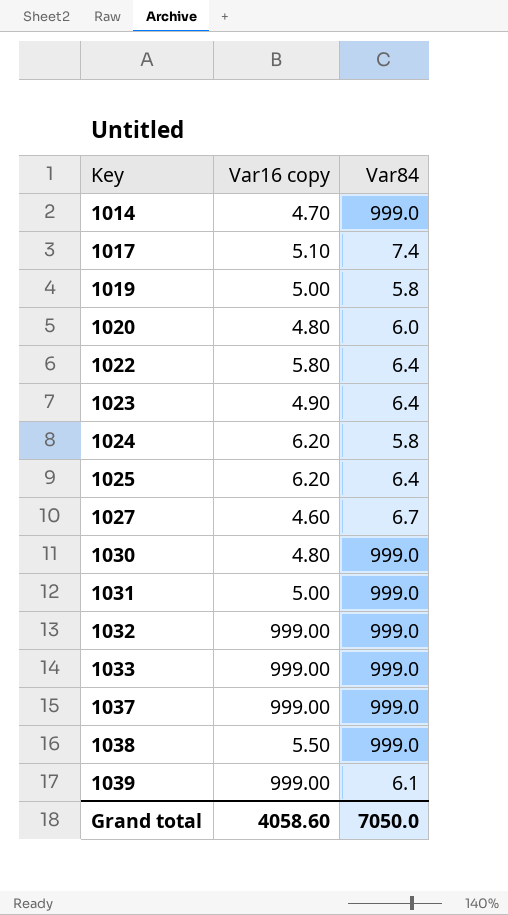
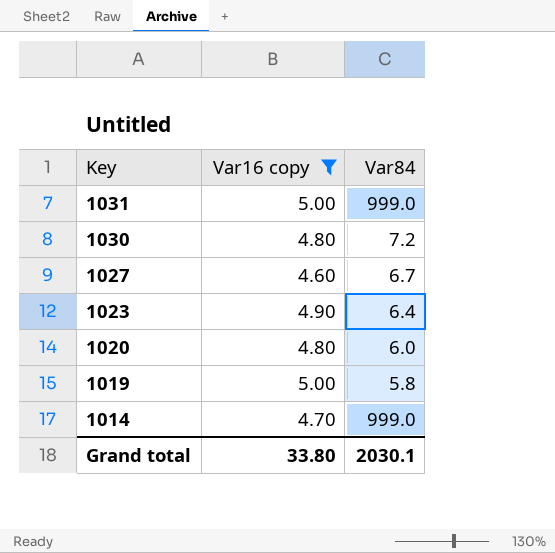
filter: none -> Var16 copy <= 5.00
row order: Key ascending -> Key descending
1030 | Var84: 999.0 -> 7.2
Grand total | Var16 copy: 4058.60 -> 33.80
Grand total | Var84: 7050.0 -> 2030.1

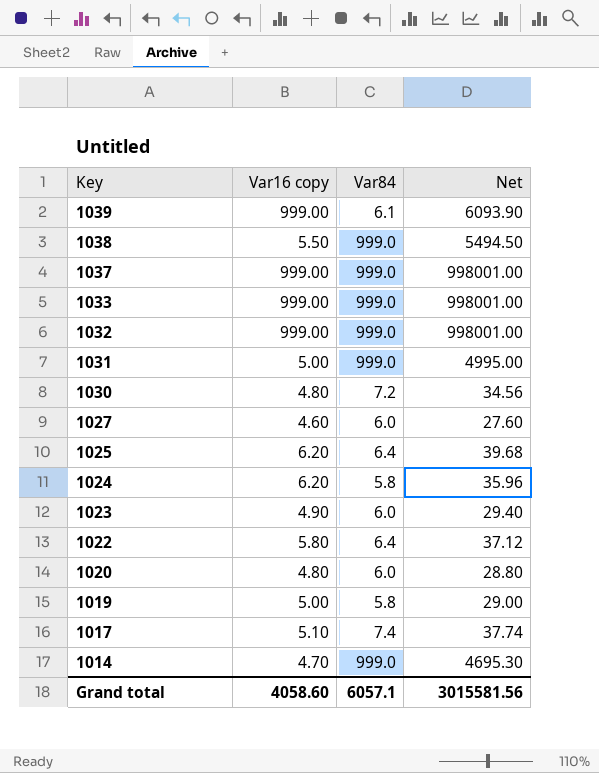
filter: Var16 copy <= 5.00 -> none
column Net | formula: none -> [Var16 copy] * [Var84]
1027 | Var84: 6.7 -> 6.0
1023 | Var84: 6.4 -> 6.0
Grand total | Var16 copy: 33.80 -> 4058.60
Grand total | Var84: 2030.1 -> 6057.1

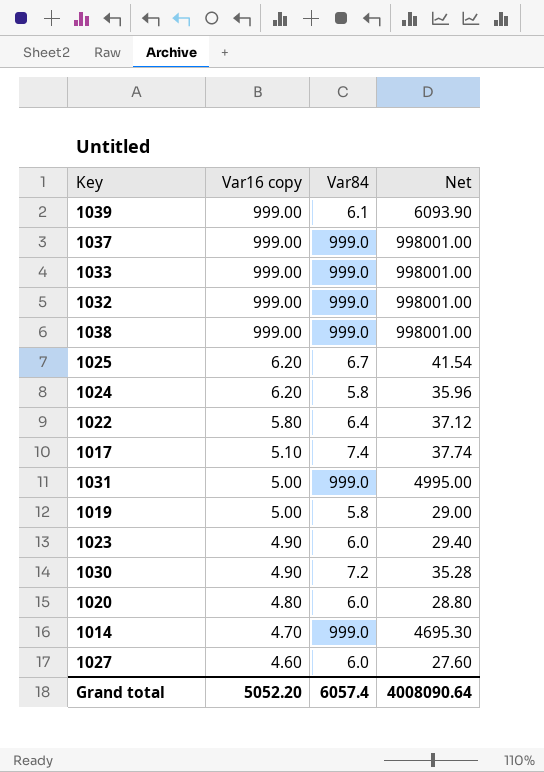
row order: Key descending -> Var16 copy descending
1038 | Var16 copy: 5.50 -> 999.00
1038 | Net: 5494.50 -> 998001.00
1025 | Var84: 6.4 -> 6.7
1025 | Net: 39.68 -> 41.54
1030 | Var16 copy: 4.80 -> 4.90
1030 | Net: 34.56 -> 35.28
Grand total | Var16 copy: 4058.60 -> 5052.20
Grand total | Var84: 6057.1 -> 6057.4
Grand total | Net: 3015581.56 -> 4008090.64

